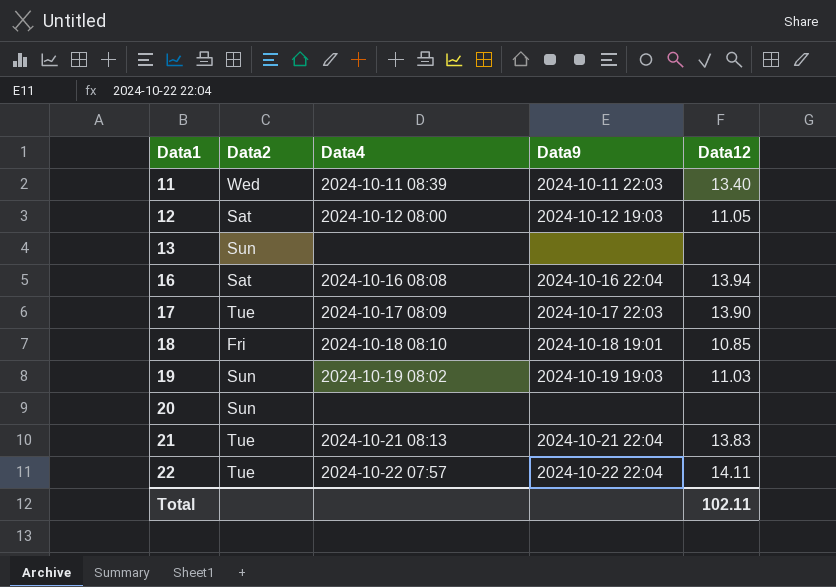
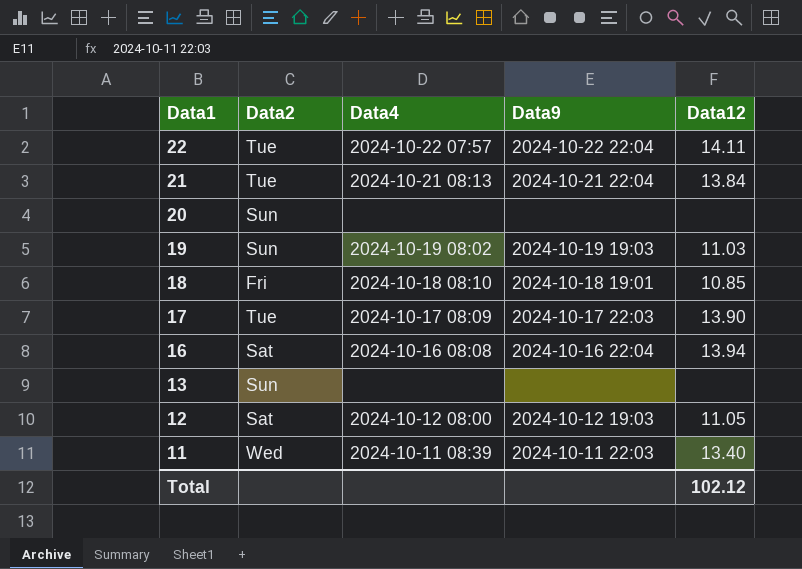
row order: Data1 ascending -> Data1 descending
21 | Data12: 13.83 -> 13.84
Total | Data12: 102.11 -> 102.12

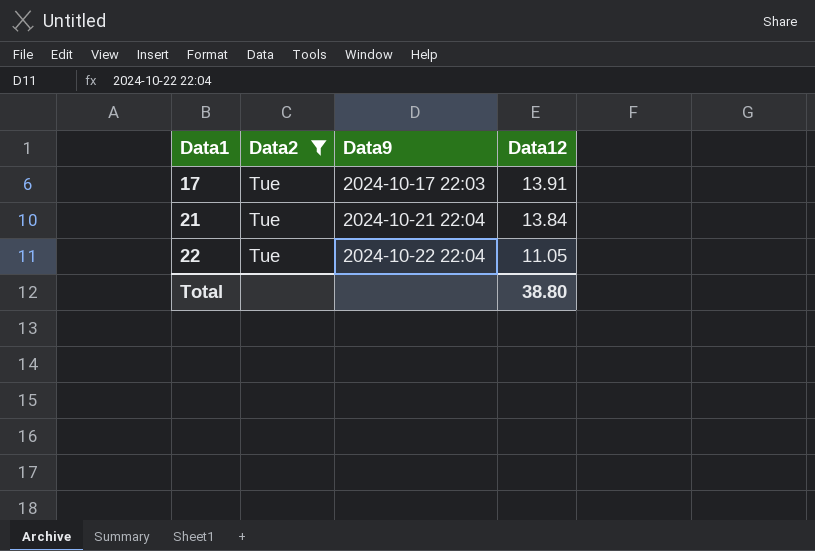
filter: none -> Data2 = Tue
row order: Data1 descending -> Data1 ascending
column Data4 | position: 3 -> none
17 | Data12: 13.90 -> 13.91
22 | Data12: 14.11 -> 11.05
Total | Data12: 102.12 -> 38.80

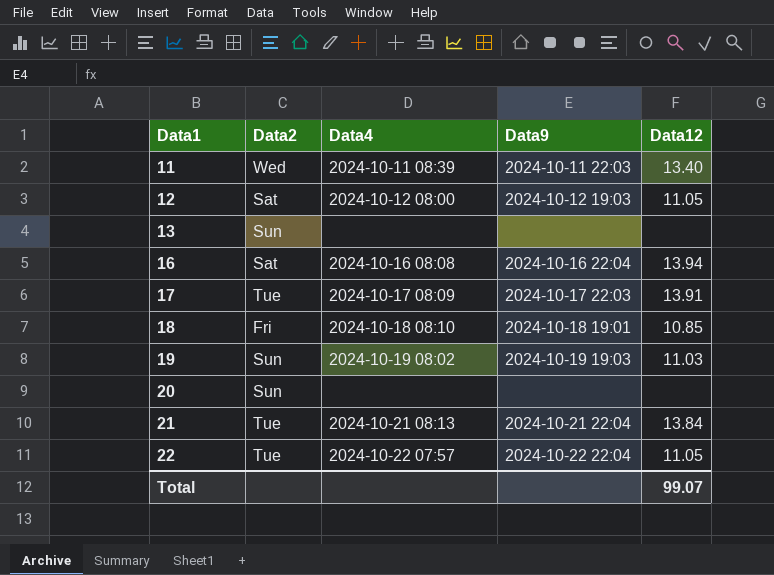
filter: Data2 = Tue -> none
column Data4 | position: none -> 3
Total | Data12: 38.80 -> 99.07

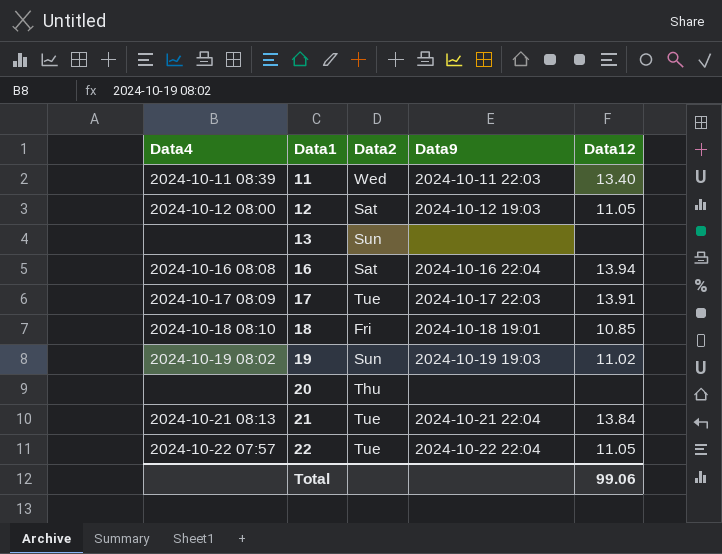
column Data4 | position: 3 -> 1
19 | Data12: 11.03 -> 11.02
20 | Data2: Sun -> Thu
Total | Data12: 99.07 -> 99.06

